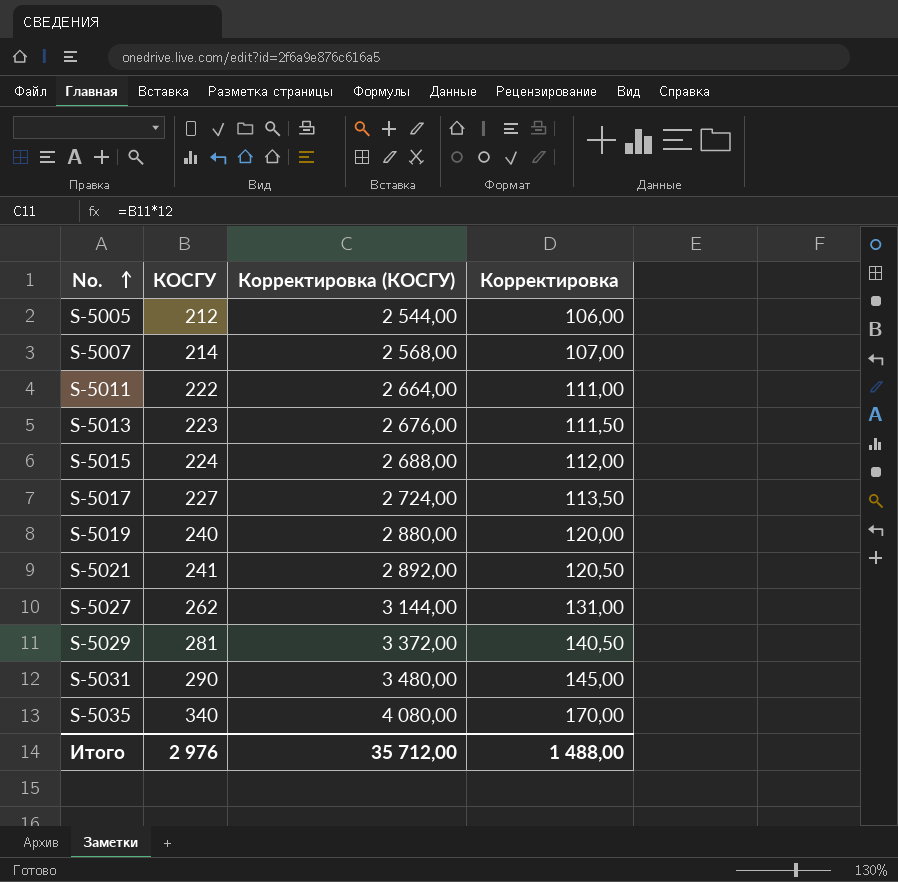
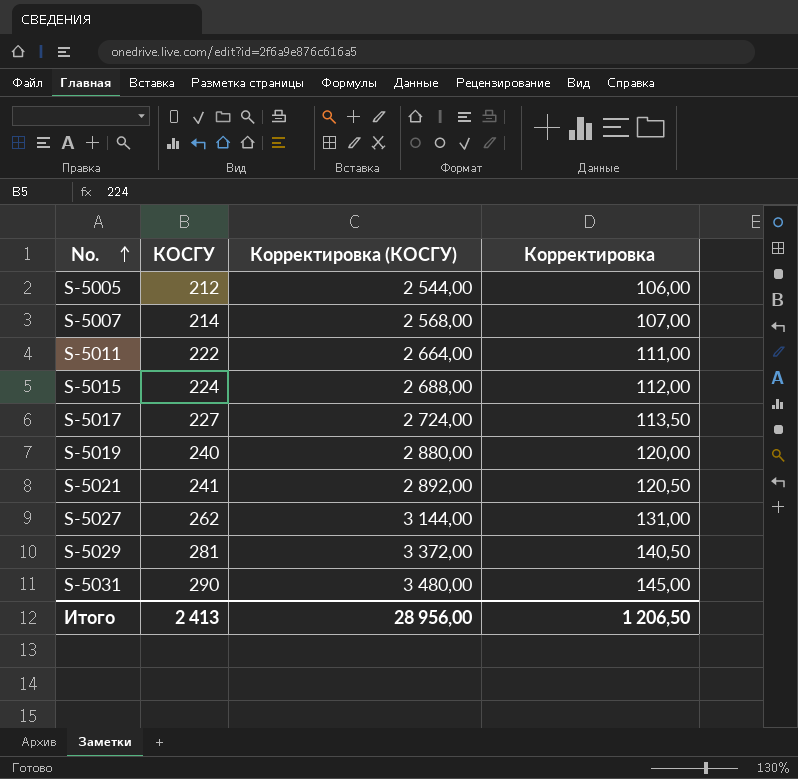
row S-5013: 223 | 2 676,00 | 111,50 -> none
row S-5035: 340 | 4 080,00 | 170,00 -> none
Итого | КОСГУ: 2 976 -> 2 413
Итого | Корректировка (КОСГУ): 35 712,00 -> 28 956,00
Итого | Корректировка: 1 488,00 -> 1 206,50

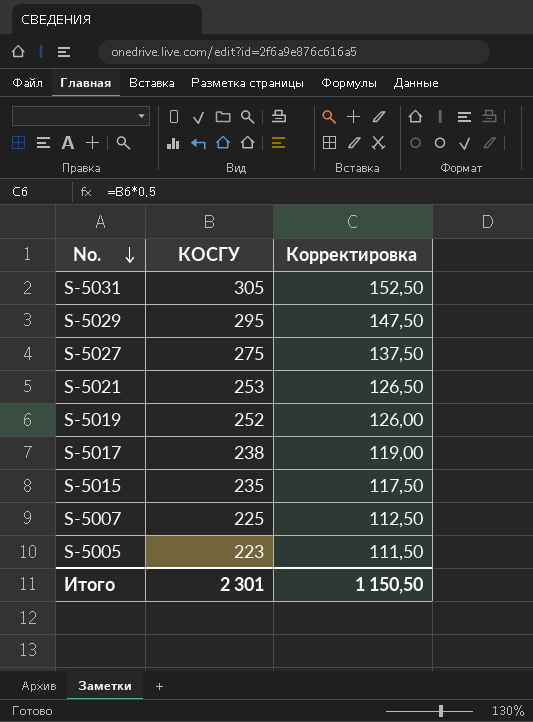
row order: No. ascending -> No. descending
column Корректировка (КОСГУ) | formula: [КОСГУ] * 12 -> none
row S-5011: 222 | 2 664,00 | 111,00 -> none
S-5031 | КОСГУ: 290 -> 305
S-5031 | Корректировка: 145,00 -> 152,50
S-5029 | КОСГУ: 281 -> 295
S-5029 | Корректировка: 140,50 -> 147,50
S-5027 | КОСГУ: 262 -> 275
S-5027 | Корректировка: 131,00 -> 137,50
S-5021 | КОСГУ: 241 -> 253
S-5021 | Корректировка: 120,50 -> 126,50
S-5019 | КОСГУ: 240 -> 252
S-5019 | Корректировка: 120,00 -> 126,00
S-5017 | КОСГУ: 227 -> 238
S-5017 | Корректировка: 113,50 -> 119,00
S-5015 | КОСГУ: 224 -> 235
S-5015 | Корректировка: 112,00 -> 117,50
S-5007 | КОСГУ: 214 -> 225
S-5007 | Корректировка: 107,00 -> 112,50
S-5005 | КОСГУ: 212 -> 223
S-5005 | Корректировка: 106,00 -> 111,50
Итого | КОСГУ: 2 413 -> 2 301
Итого | Корректировка: 1 206,50 -> 1 150,50

